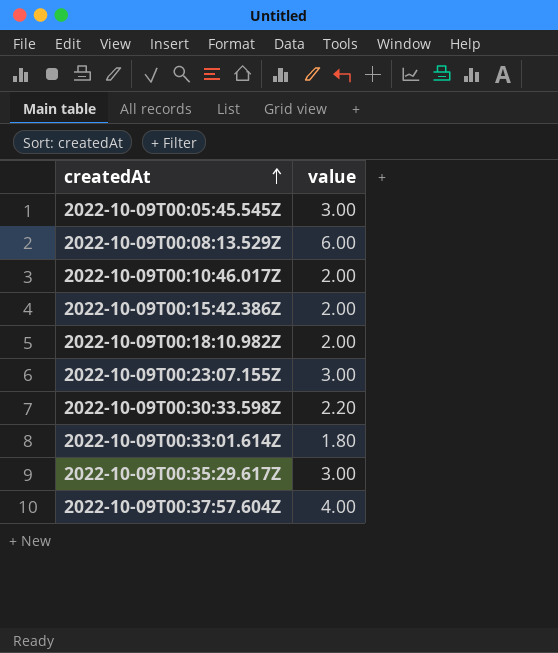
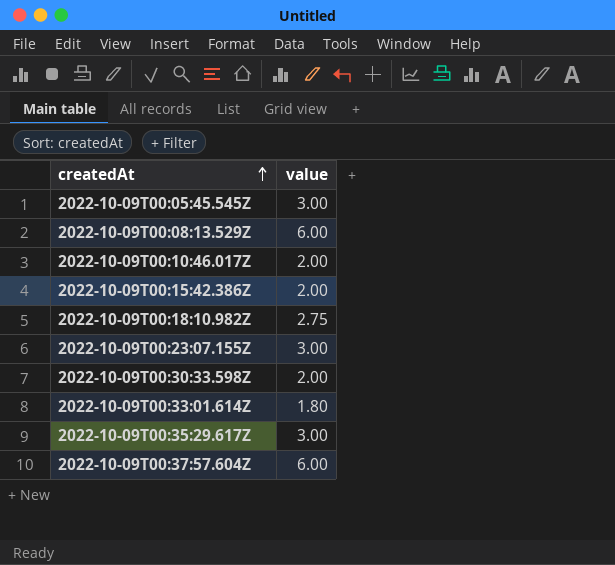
2022-10-09T00:18:10.982Z | value: 2.00 -> 2.75
2022-10-09T00:30:33.598Z | value: 2.20 -> 2.00
2022-10-09T00:37:57.604Z | value: 4.00 -> 6.00

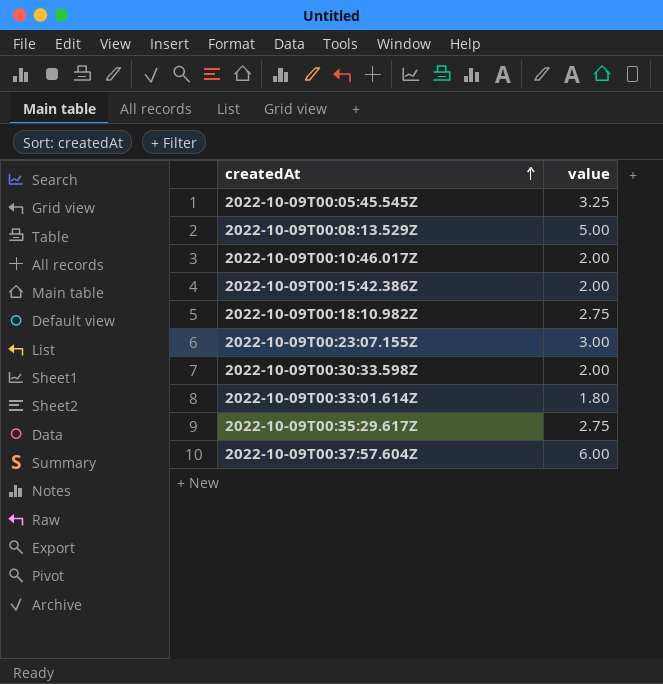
2022-10-09T00:05:45.545Z | value: 3.00 -> 3.25
2022-10-09T00:08:13.529Z | value: 6.00 -> 5.00
2022-10-09T00:35:29.617Z | value: 3.00 -> 2.75

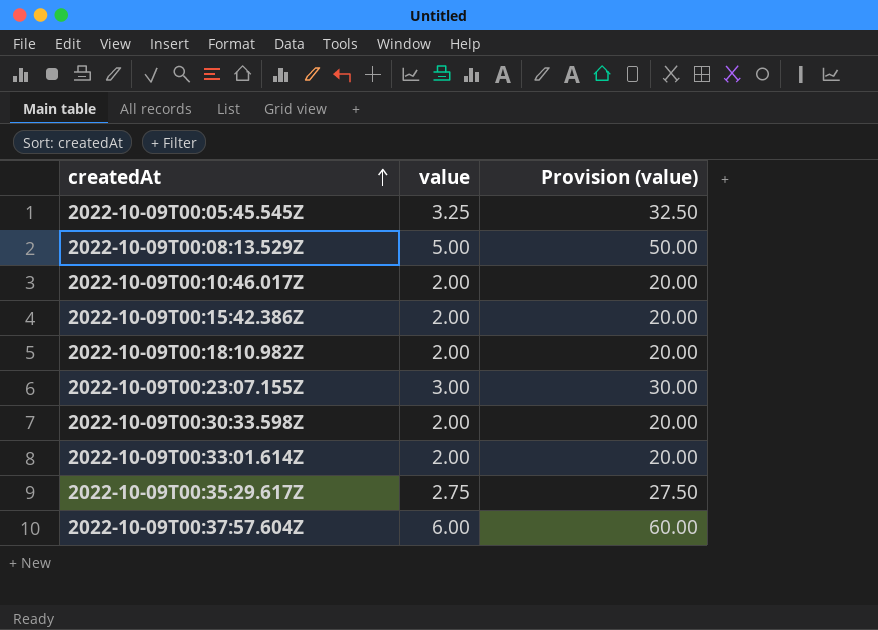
column Provision (value) | formula: none -> [value] * 10
2022-10-09T00:18:10.982Z | value: 2.75 -> 2.00
2022-10-09T00:33:01.614Z | value: 1.80 -> 2.00

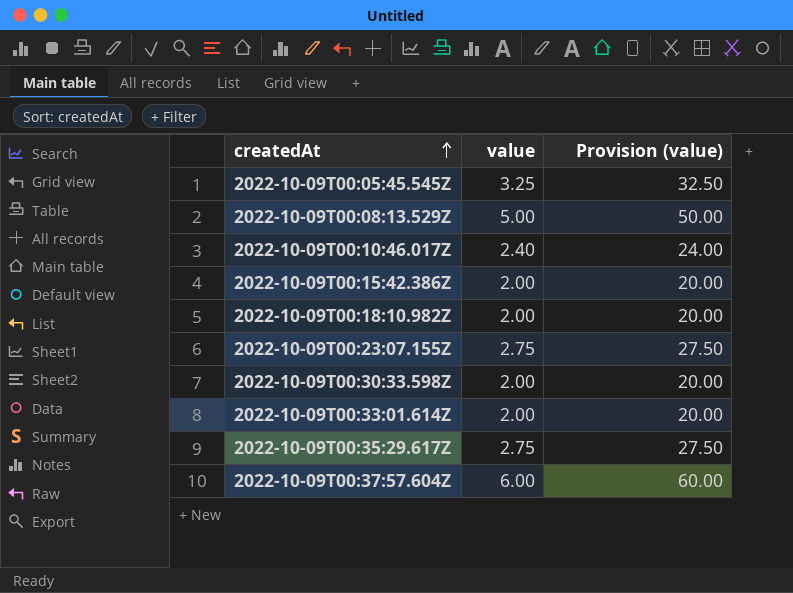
2022-10-09T00:10:46.017Z | value: 2.00 -> 2.40
2022-10-09T00:10:46.017Z | Provision (value): 20.00 -> 24.00
2022-10-09T00:23:07.155Z | value: 3.00 -> 2.75
2022-10-09T00:23:07.155Z | Provision (value): 30.00 -> 27.50

